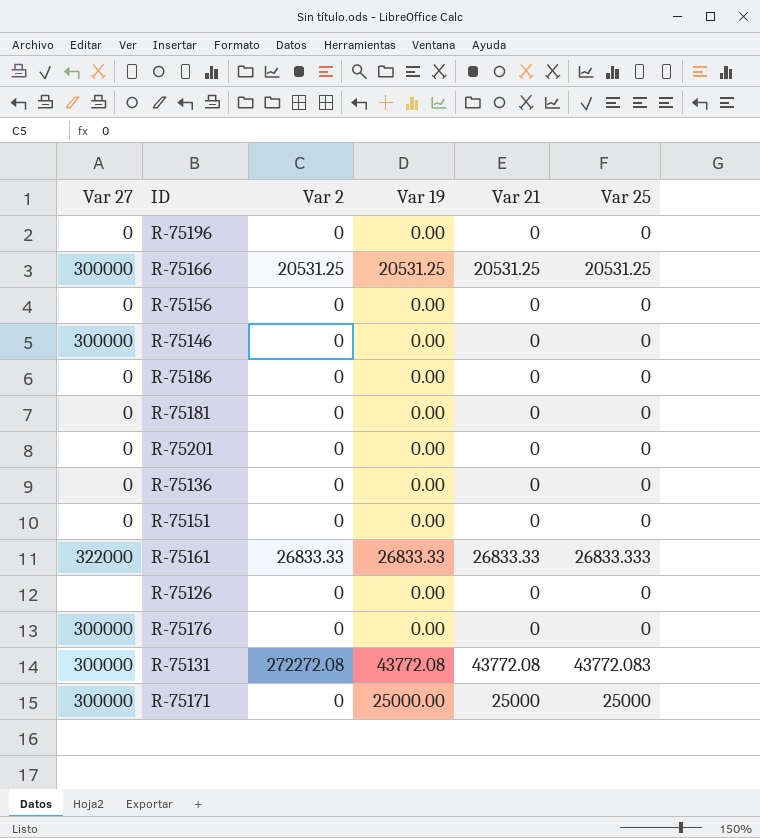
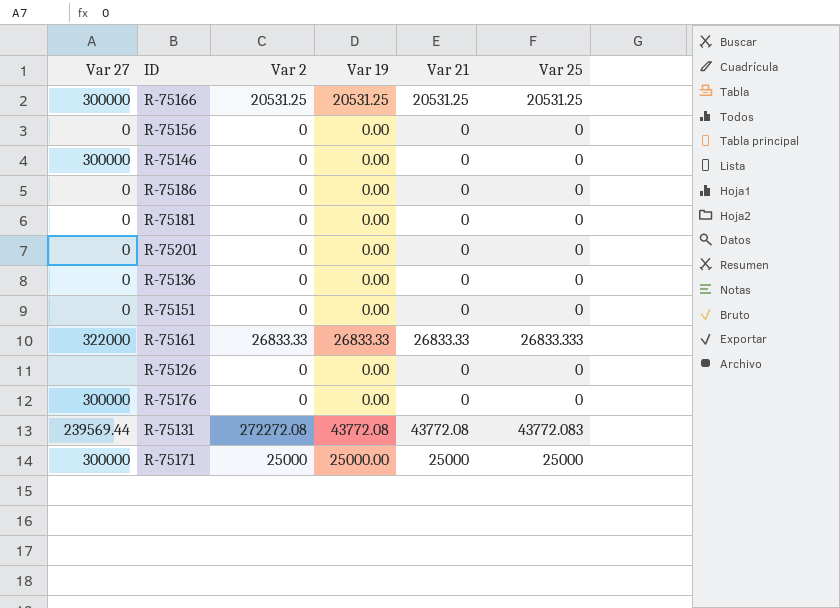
row R-75196: 0 | 0 | 0.00 | 0 | 0 -> none
R-75131 | Var 27: 300000 -> 239569.44
R-75171 | Var 2: 0 -> 25000

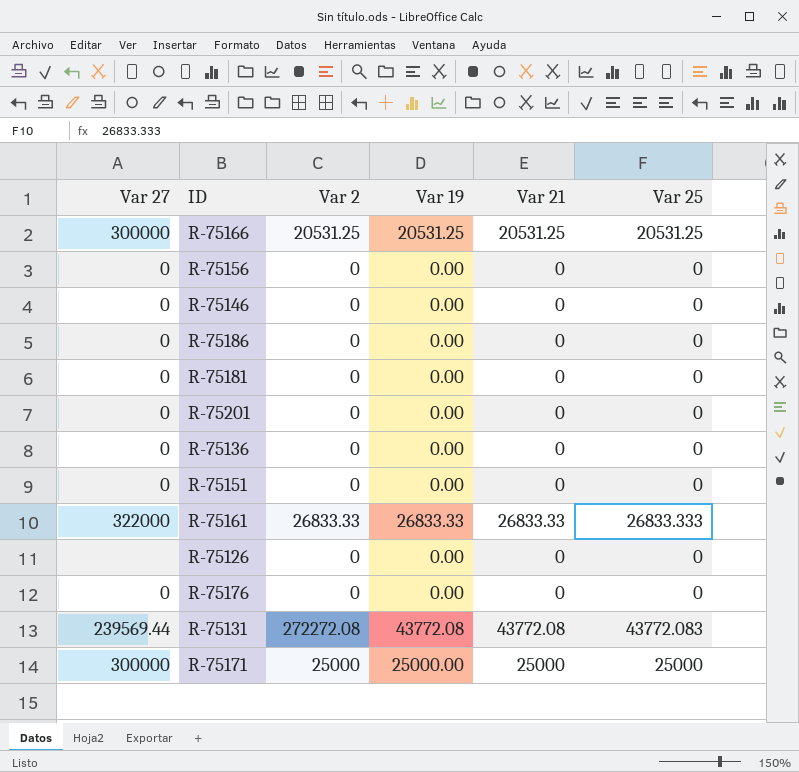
R-75146 | Var 27: 300000 -> 0
R-75176 | Var 27: 300000 -> 0

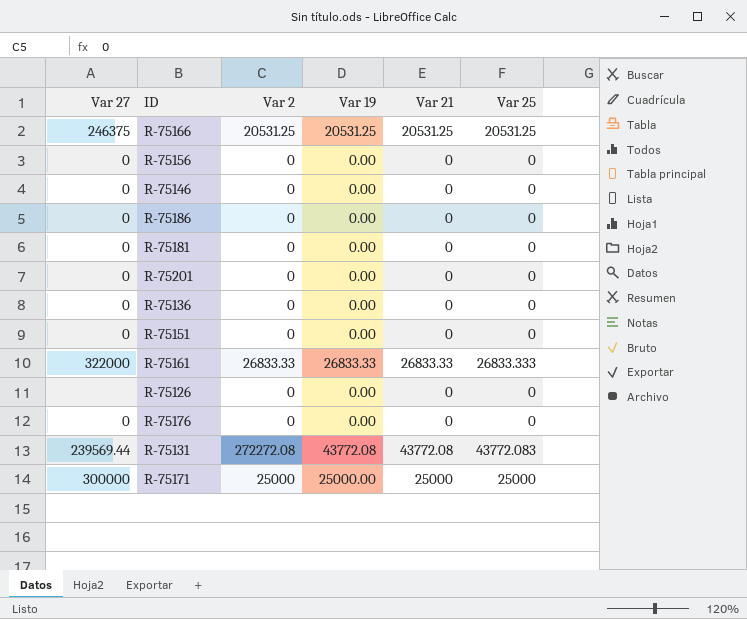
R-75166 | Var 27: 300000 -> 246375

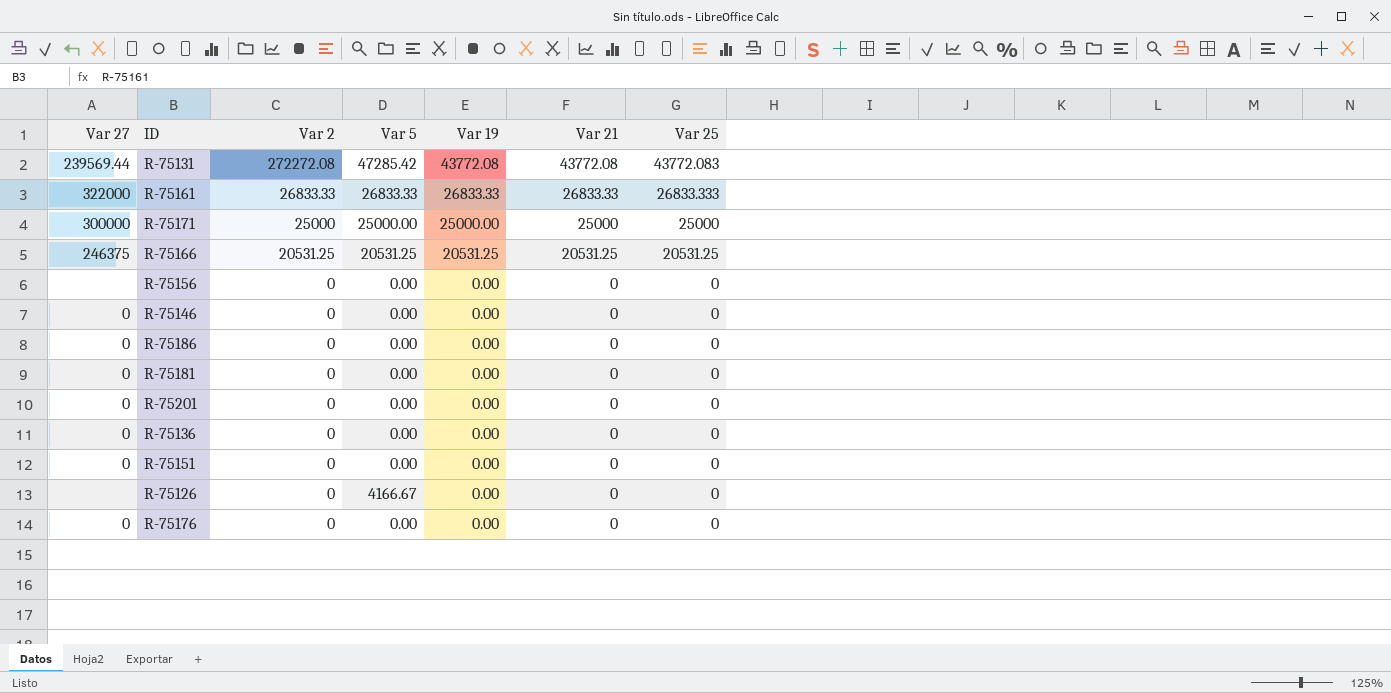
row order: none -> Var 2 descending
column Var 5 | position: none -> 4
R-75156 | Var 27: 0 -> none

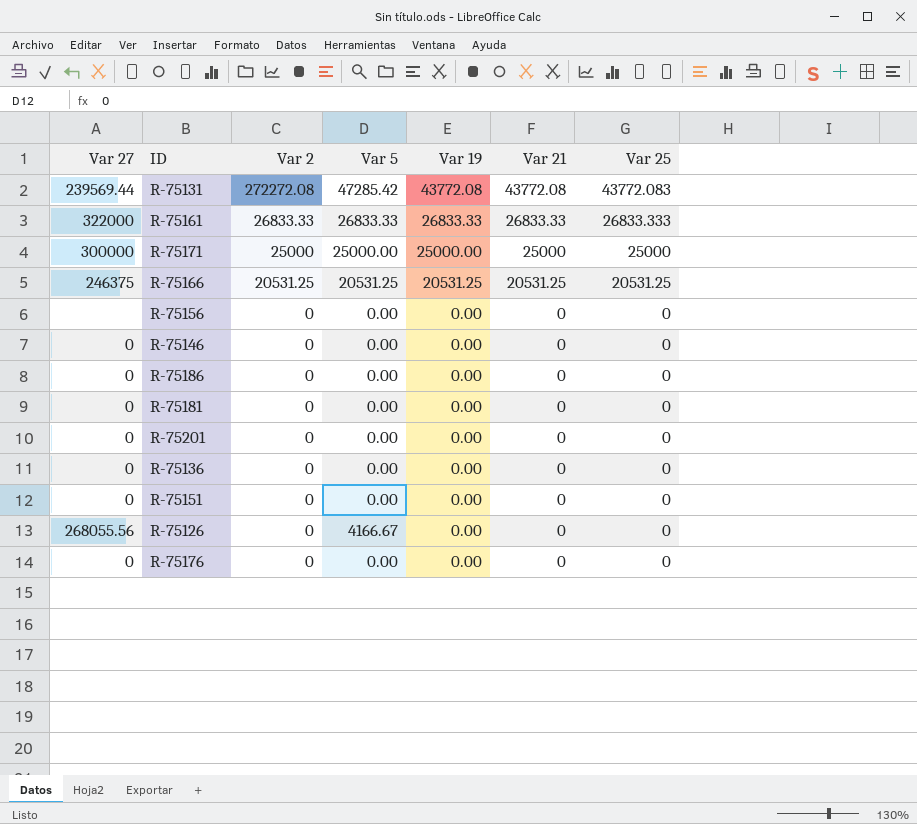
R-75126 | Var 27: none -> 268055.56

